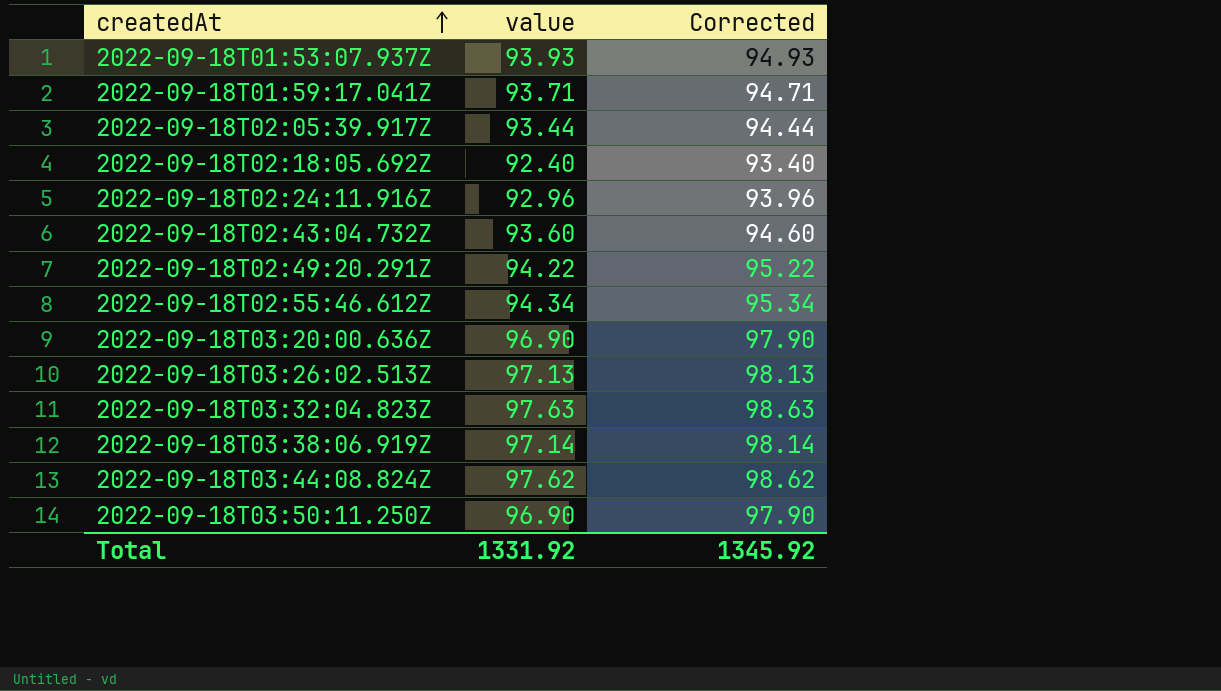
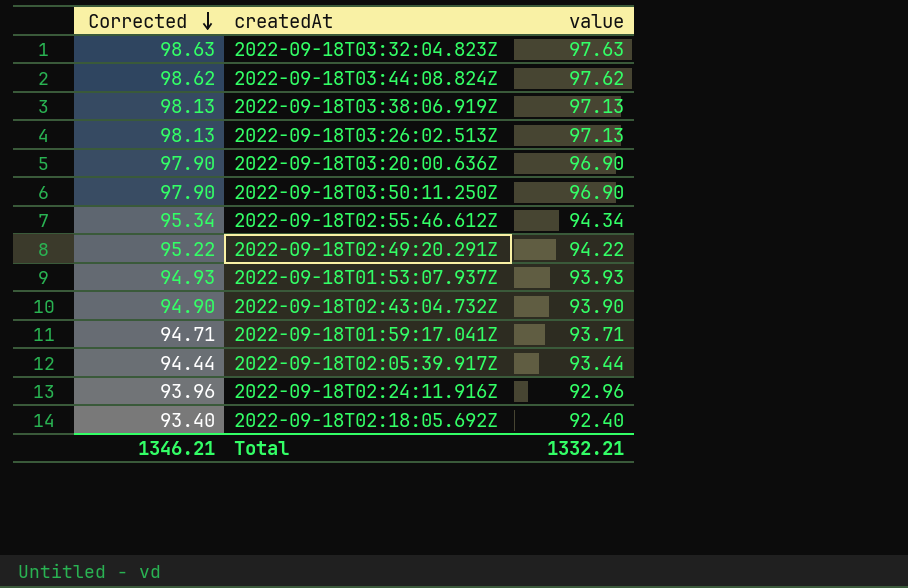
row order: createdAt ascending -> Corrected descending
column Corrected | position: 3 -> 1
2022-09-18T03:38:06.919Z | Corrected: 98.14 -> 98.13
2022-09-18T03:38:06.919Z | value: 97.14 -> 97.13
2022-09-18T02:43:04.732Z | Corrected: 94.60 -> 94.90
2022-09-18T02:43:04.732Z | value: 93.60 -> 93.90
Total | Corrected: 1345.92 -> 1346.21
Total | value: 1331.92 -> 1332.21

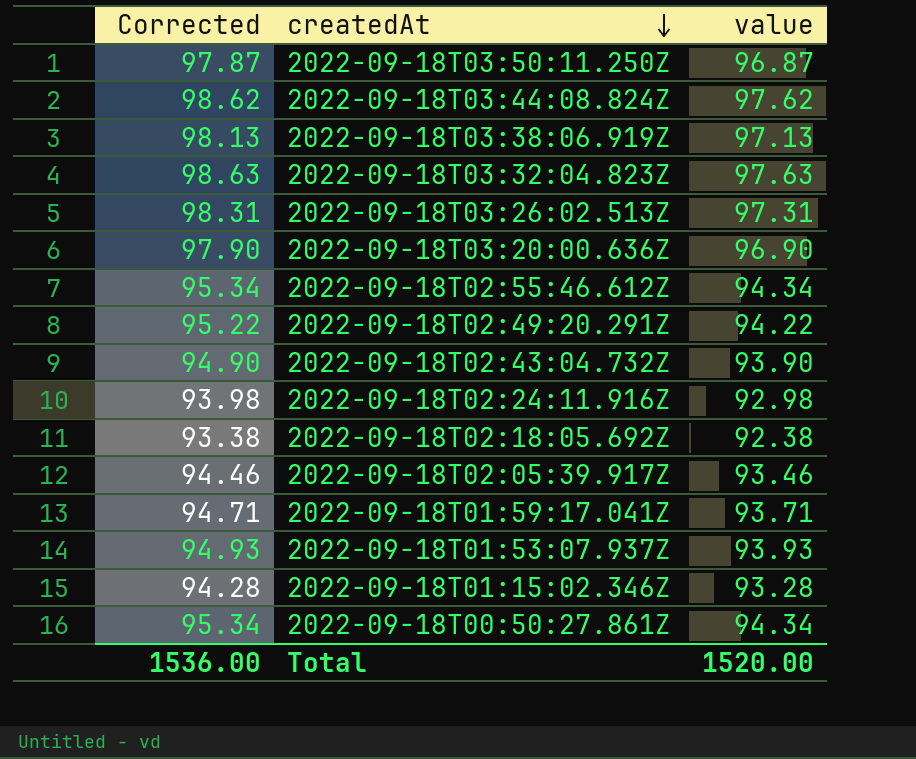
row order: Corrected descending -> createdAt descending
2022-09-18T03:50:11.250Z | Corrected: 97.90 -> 97.87
2022-09-18T03:50:11.250Z | value: 96.90 -> 96.87
2022-09-18T03:26:02.513Z | Corrected: 98.13 -> 98.31
2022-09-18T03:26:02.513Z | value: 97.13 -> 97.31
2022-09-18T02:24:11.916Z | Corrected: 93.96 -> 93.98
2022-09-18T02:24:11.916Z | value: 92.96 -> 92.98
2022-09-18T02:18:05.692Z | Corrected: 93.40 -> 93.38
2022-09-18T02:18:05.692Z | value: 92.40 -> 92.38
2022-09-18T02:05:39.917Z | Corrected: 94.44 -> 94.46
2022-09-18T02:05:39.917Z | value: 93.44 -> 93.46
row 2022-09-18T01:15:02.346Z: none -> 94.28 | 93.28
row 2022-09-18T00:50:27.861Z: none -> 95.34 | 94.34
Total | Corrected: 1346.21 -> 1536.00
Total | value: 1332.21 -> 1520.00

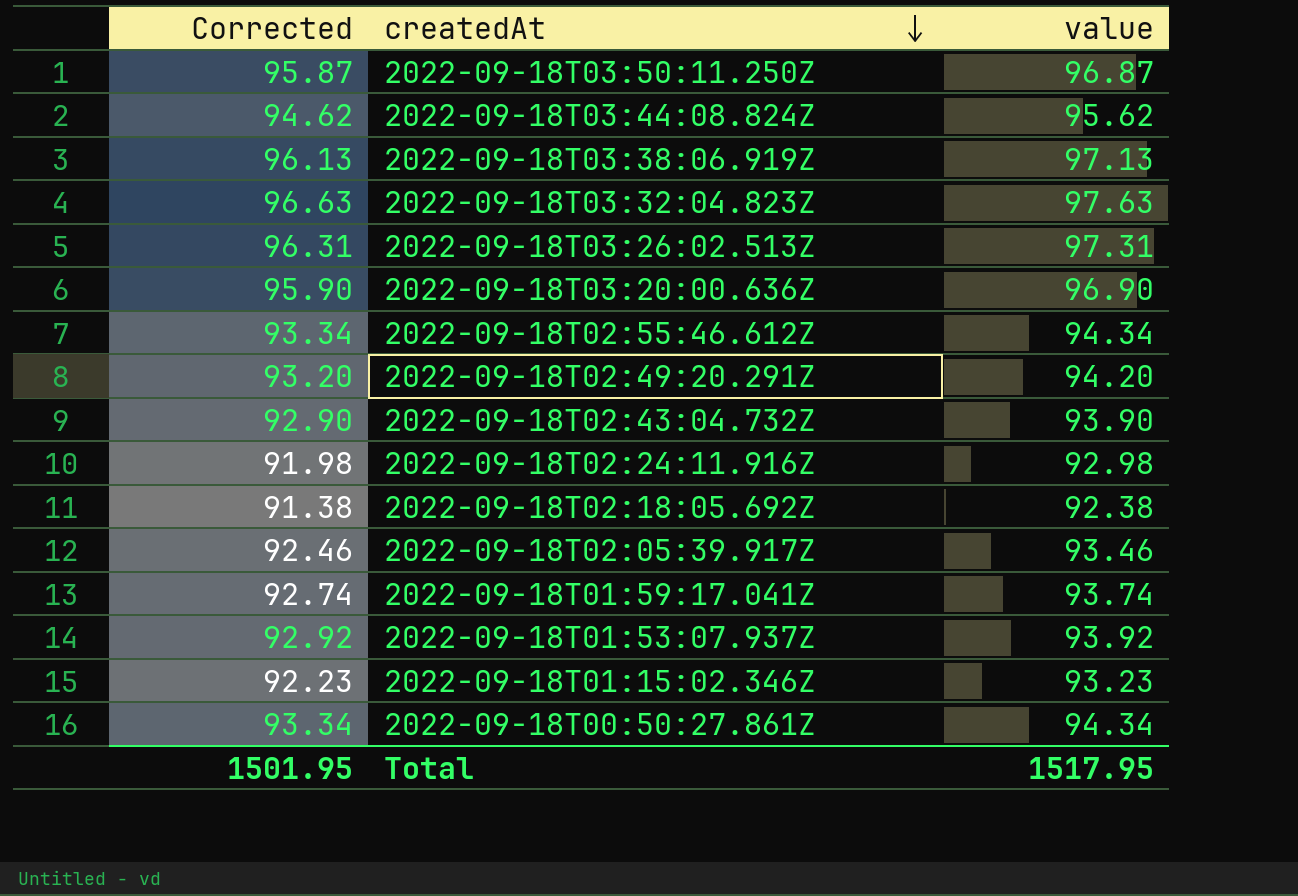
column Corrected | formula: [value] + 1 -> [value] - 1
2022-09-18T03:44:08.824Z | value: 97.62 -> 95.62
2022-09-18T02:49:20.291Z | value: 94.22 -> 94.20
2022-09-18T01:59:17.041Z | value: 93.71 -> 93.74
2022-09-18T01:53:07.937Z | value: 93.93 -> 93.92
2022-09-18T01:15:02.346Z | value: 93.28 -> 93.23
Total | Corrected: 1536.00 -> 1501.95
Total | value: 1520.00 -> 1517.95

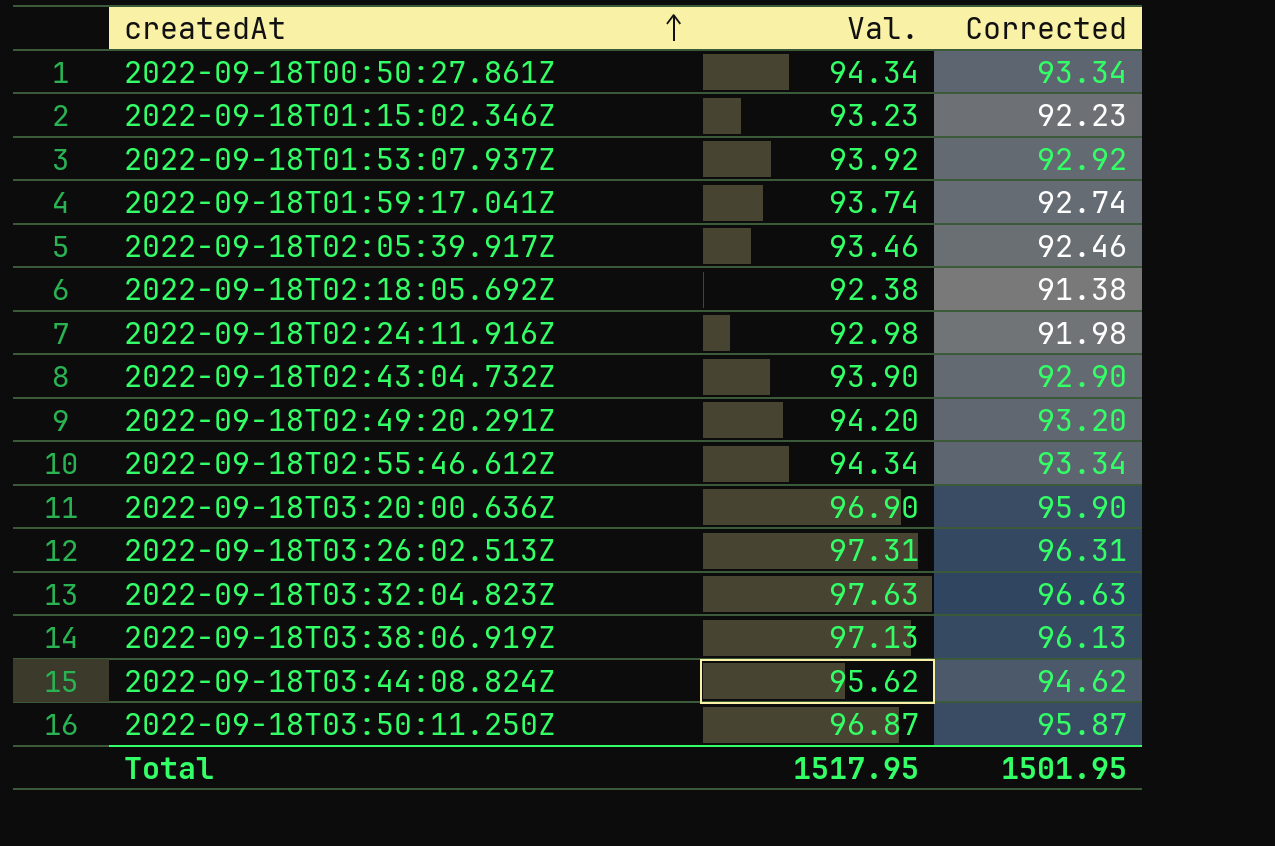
row order: createdAt descending -> createdAt ascending
column name: value -> Val.
column Corrected | position: 1 -> 3

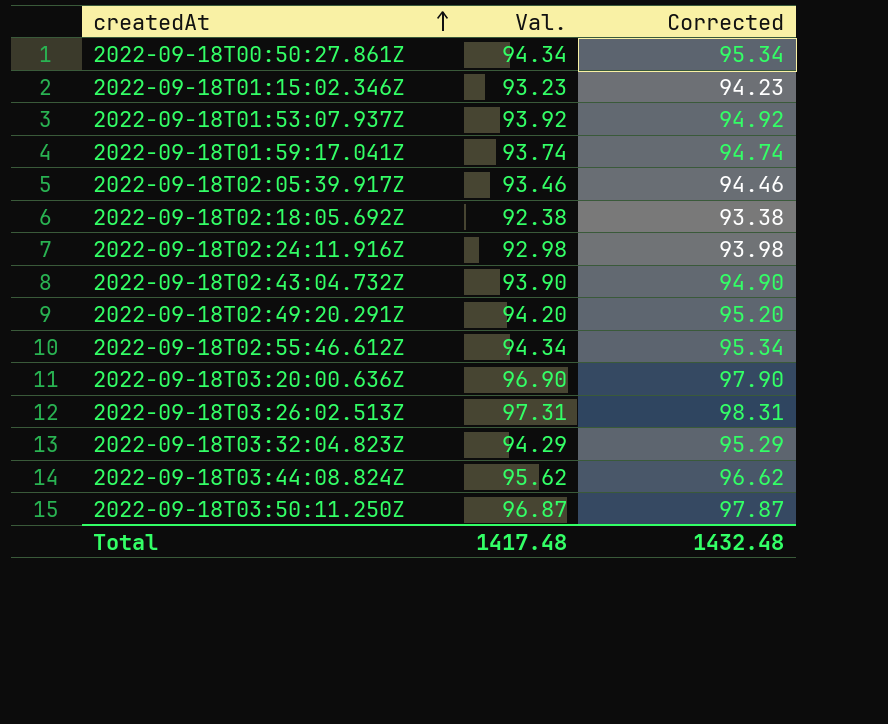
column Corrected | formula: [Val.] - 1 -> [Val.] + 1
row 2022-09-18T03:38:06.919Z: 97.13 | 96.13 -> none
2022-09-18T03:32:04.823Z | Val.: 97.63 -> 94.29
Total | Val.: 1517.95 -> 1417.48
Total | Corrected: 1501.95 -> 1432.48

